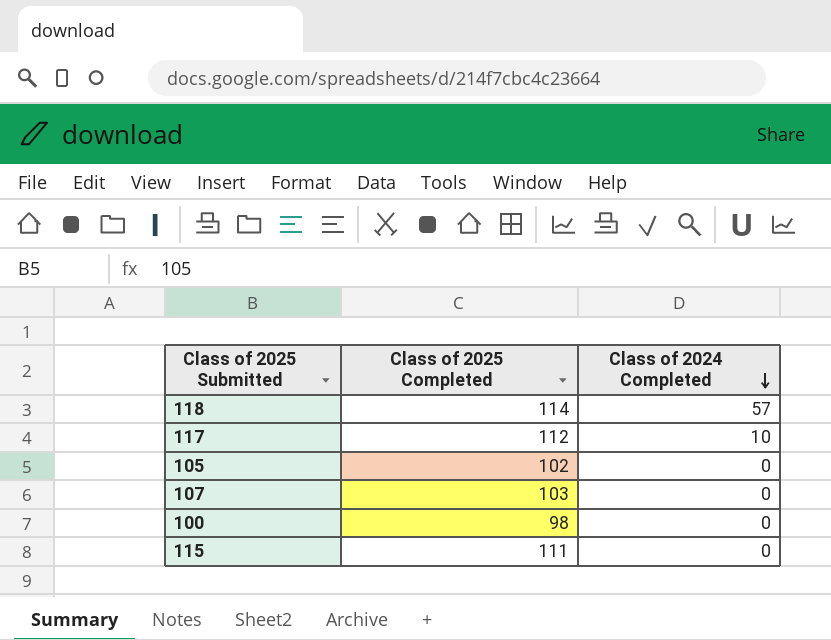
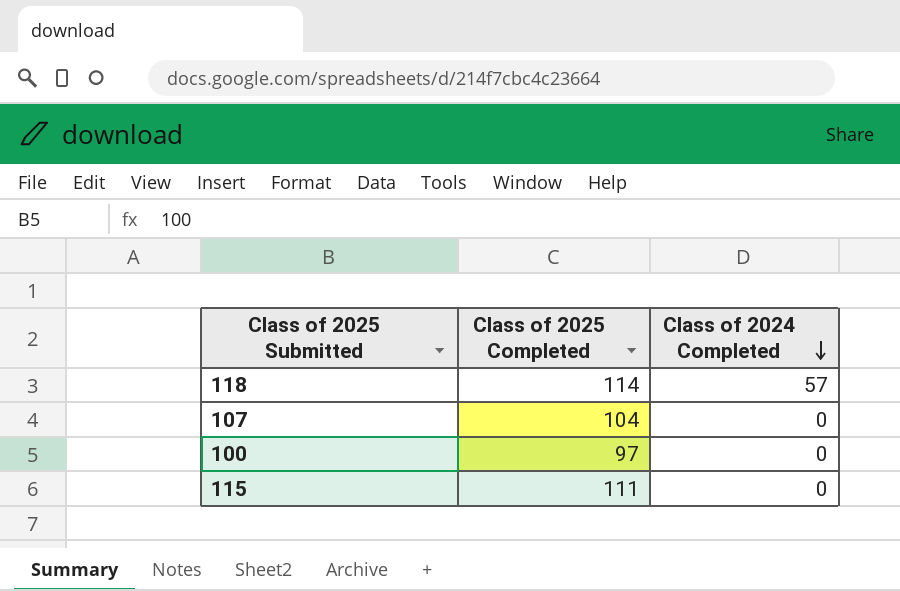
row 117: 112 | 10 -> none
row 105: 102 | 0 -> none
107 | Class of 2025 Completed: 103 -> 104
100 | Class of 2025 Completed: 98 -> 97

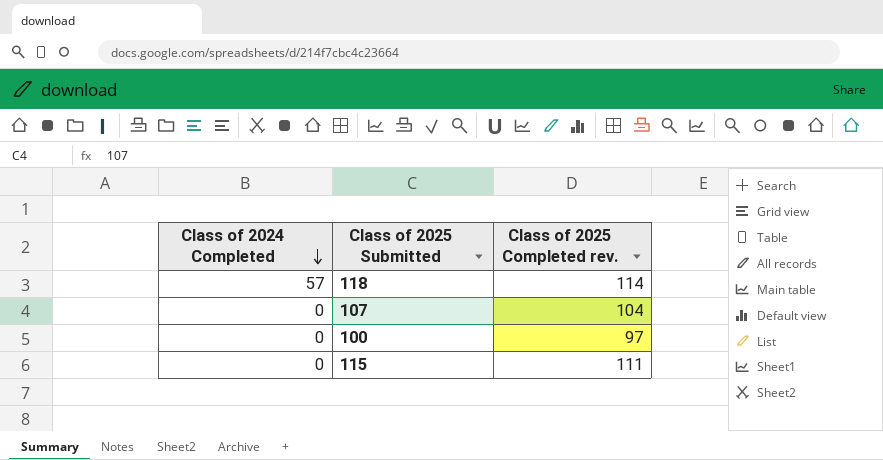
column Class of 2024 Completed | position: 3 -> 1
column name: Class of 2025 Completed -> Class of 2025 Completed rev.

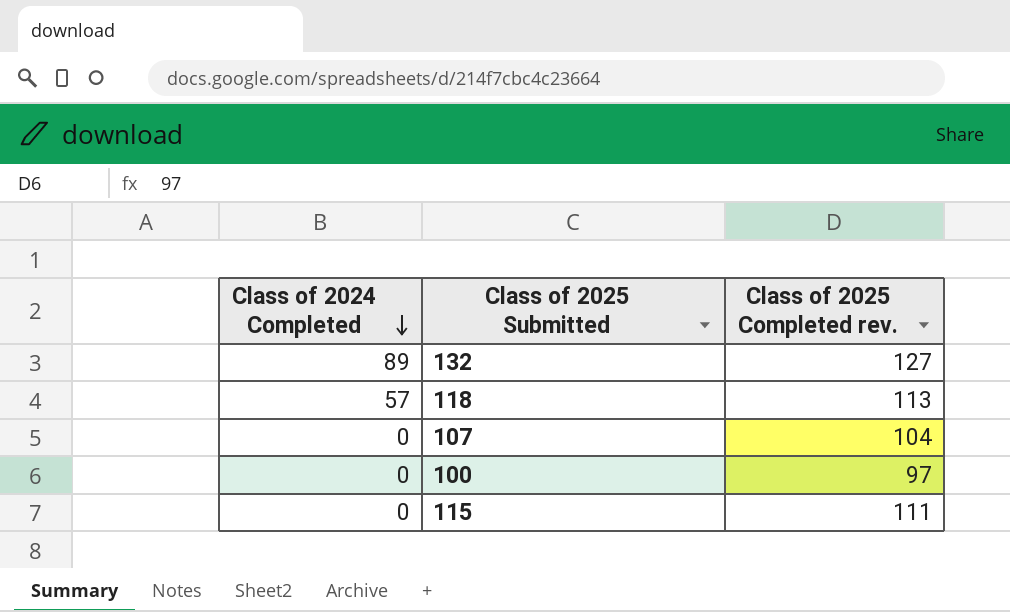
row 132: none -> 89 | 127
118 | Class of 2025 Completed rev.: 114 -> 113

